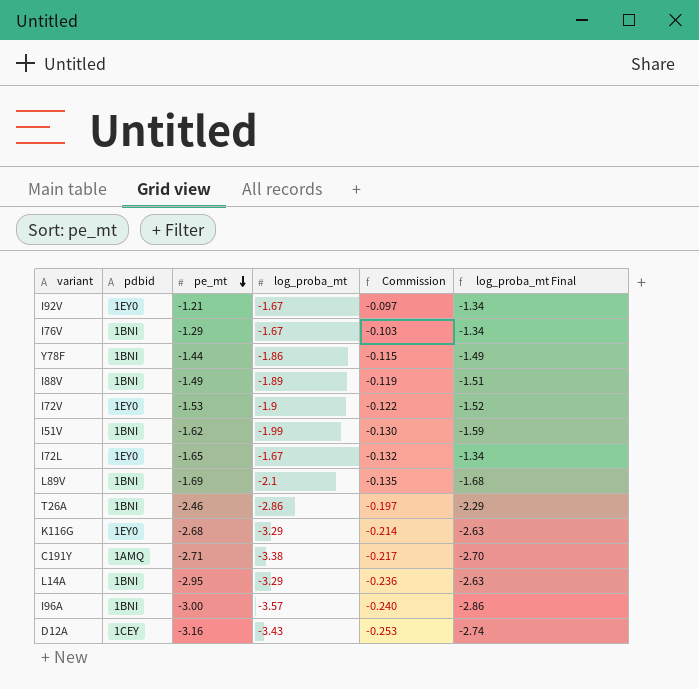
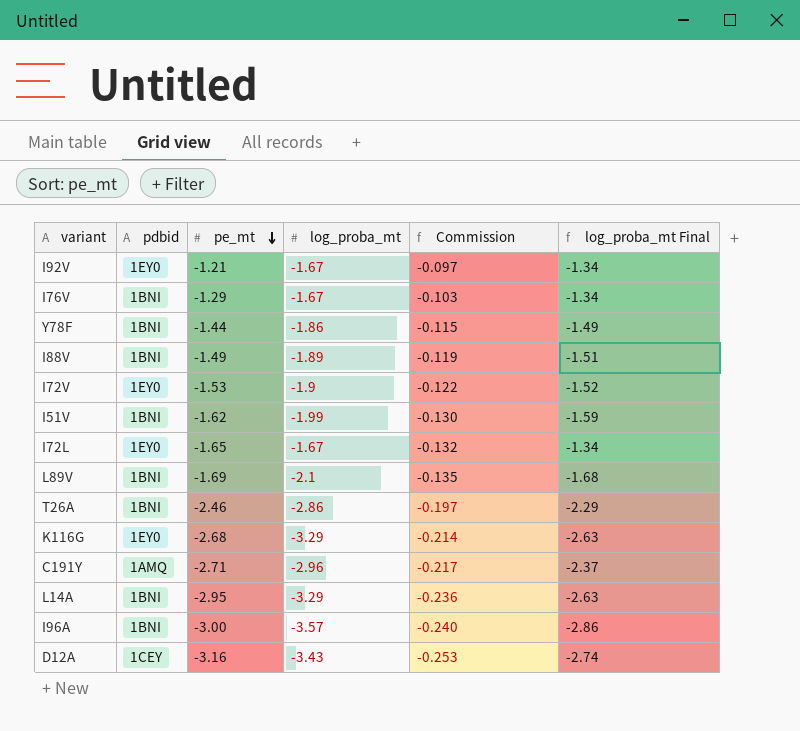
C191Y | log_proba_mt: -3.38 -> -2.96
C191Y | log_proba_mt Final: -2.70 -> -2.37

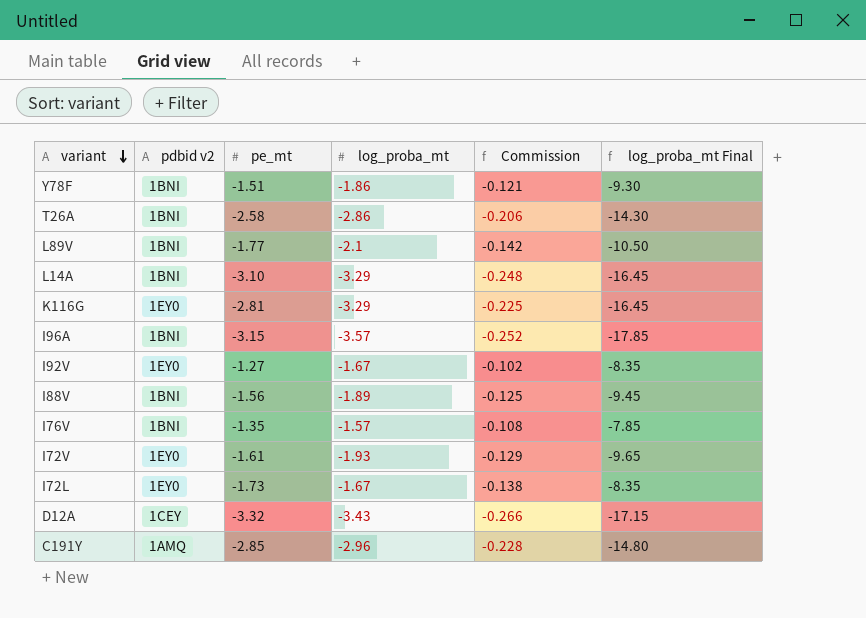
row order: pe_mt descending -> variant descending
column name: pdbid -> pdbid v2
column log_proba_mt Final | formula: [log_proba_mt] * 0.8 -> [log_proba_mt] * 5
row I51V: 1BNI | -1.62 | -1.99 | -0.130 | -1.59 -> none
Y78F | pe_mt: -1.44 -> -1.51
Y78F | Commission: -0.115 -> -0.121
T26A | pe_mt: -2.46 -> -2.58
T26A | Commission: -0.197 -> -0.206
L89V | pe_mt: -1.69 -> -1.77
L89V | Commission: -0.135 -> -0.142
L14A | pe_mt: -2.95 -> -3.10
L14A | Commission: -0.236 -> -0.248
K116G | pe_mt: -2.68 -> -2.81
K116G | Commission: -0.214 -> -0.225
I96A | pe_mt: -3.00 -> -3.15
I96A | Commission: -0.240 -> -0.252
I92V | pe_mt: -1.21 -> -1.27
I92V | Commission: -0.097 -> -0.102
I88V | pe_mt: -1.49 -> -1.56
I88V | Commission: -0.119 -> -0.125
I76V | pe_mt: -1.29 -> -1.35
I76V | log_proba_mt: -1.67 -> -1.57
I76V | Commission: -0.103 -> -0.108
I72V | pe_mt: -1.53 -> -1.61
I72V | log_proba_mt: -1.9 -> -1.93
I72V | Commission: -0.122 -> -0.129
I72L | pe_mt: -1.65 -> -1.73
I72L | Commission: -0.132 -> -0.138
D12A | pe_mt: -3.16 -> -3.32
D12A | Commission: -0.253 -> -0.266
C191Y | pe_mt: -2.71 -> -2.85
C191Y | Commission: -0.217 -> -0.228

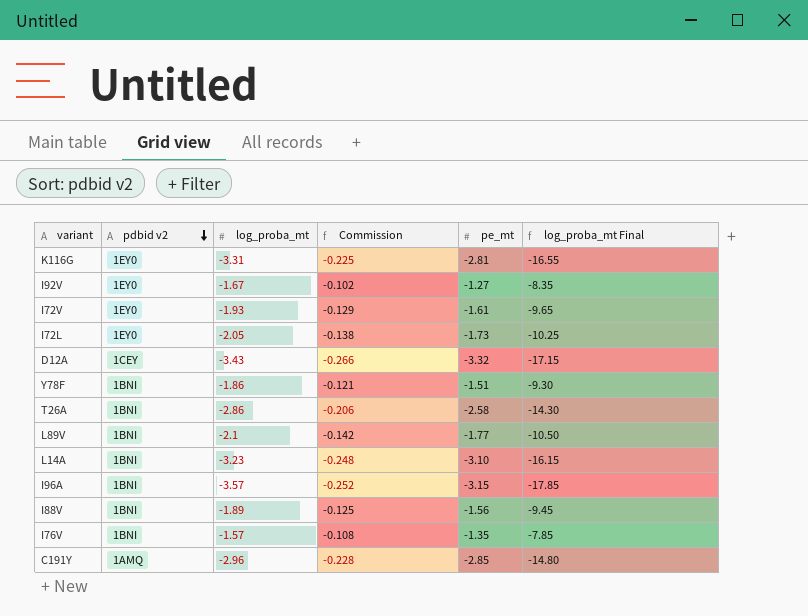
row order: variant descending -> pdbid v2 descending
column pe_mt | position: 3 -> 5
K116G | log_proba_mt: -3.29 -> -3.31
K116G | log_proba_mt Final: -16.45 -> -16.55
I72L | log_proba_mt: -1.67 -> -2.05
I72L | log_proba_mt Final: -8.35 -> -10.25
L14A | log_proba_mt: -3.29 -> -3.23
L14A | log_proba_mt Final: -16.45 -> -16.15

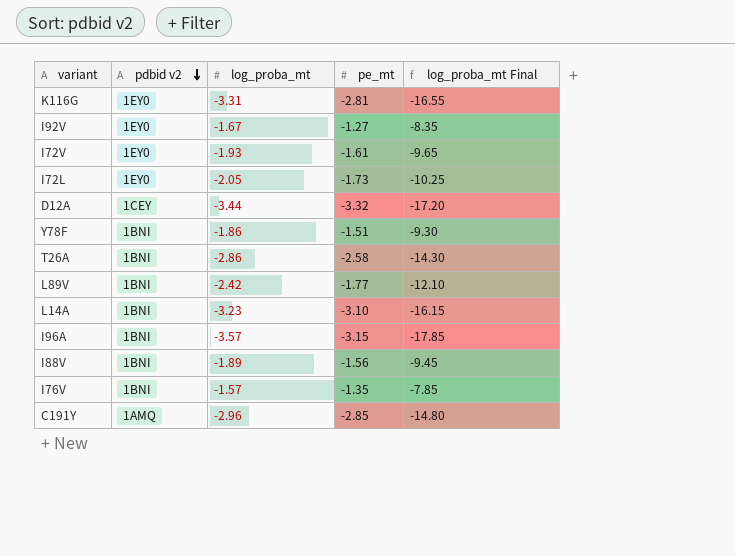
column Commission | formula: [pe_mt] * 0.08 -> none
D12A | log_proba_mt: -3.43 -> -3.44
D12A | log_proba_mt Final: -17.15 -> -17.20
L89V | log_proba_mt: -2.1 -> -2.42
L89V | log_proba_mt Final: -10.50 -> -12.10

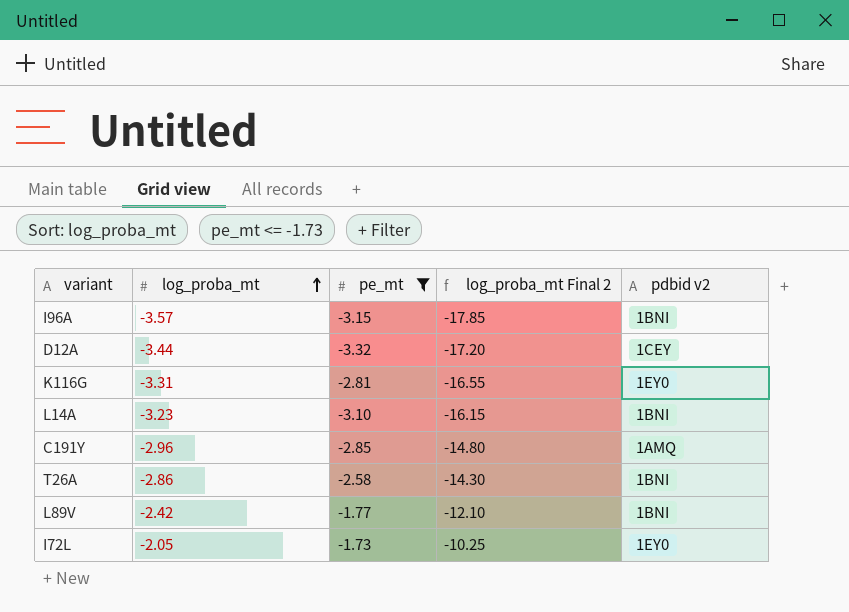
filter: none -> pe_mt <= -1.73
row order: pdbid v2 descending -> log_proba_mt ascending
column name: log_proba_mt Final -> log_proba_mt Final 2
column pdbid v2 | position: 2 -> 5

